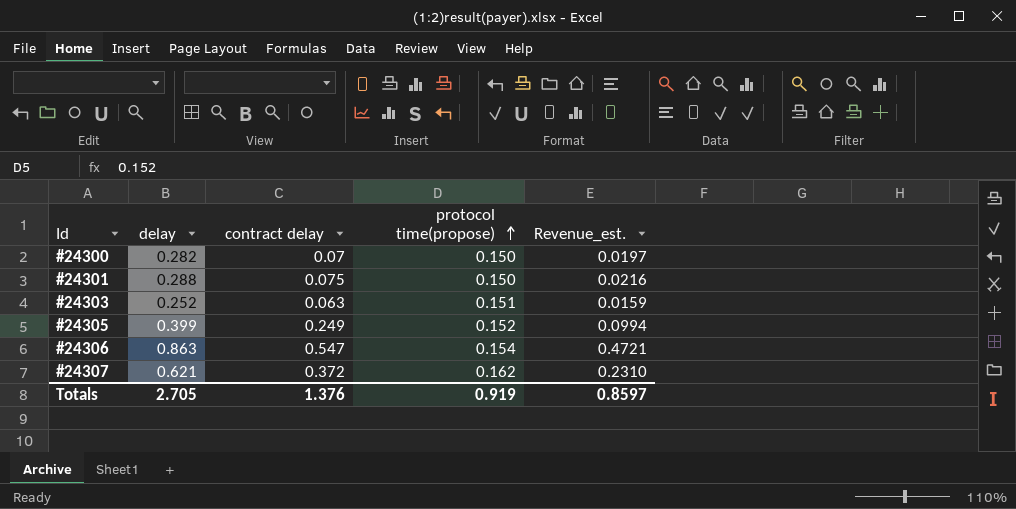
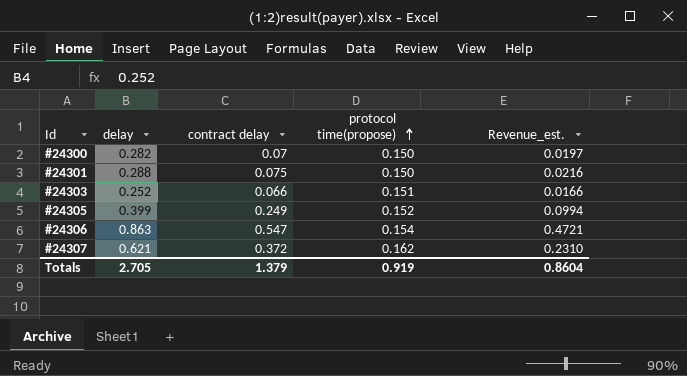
#24303 | contract delay: 0.063 -> 0.066
#24303 | Revenue_est.: 0.0159 -> 0.0166
Totals | contract delay: 1.376 -> 1.379
Totals | Revenue_est.: 0.8597 -> 0.8604

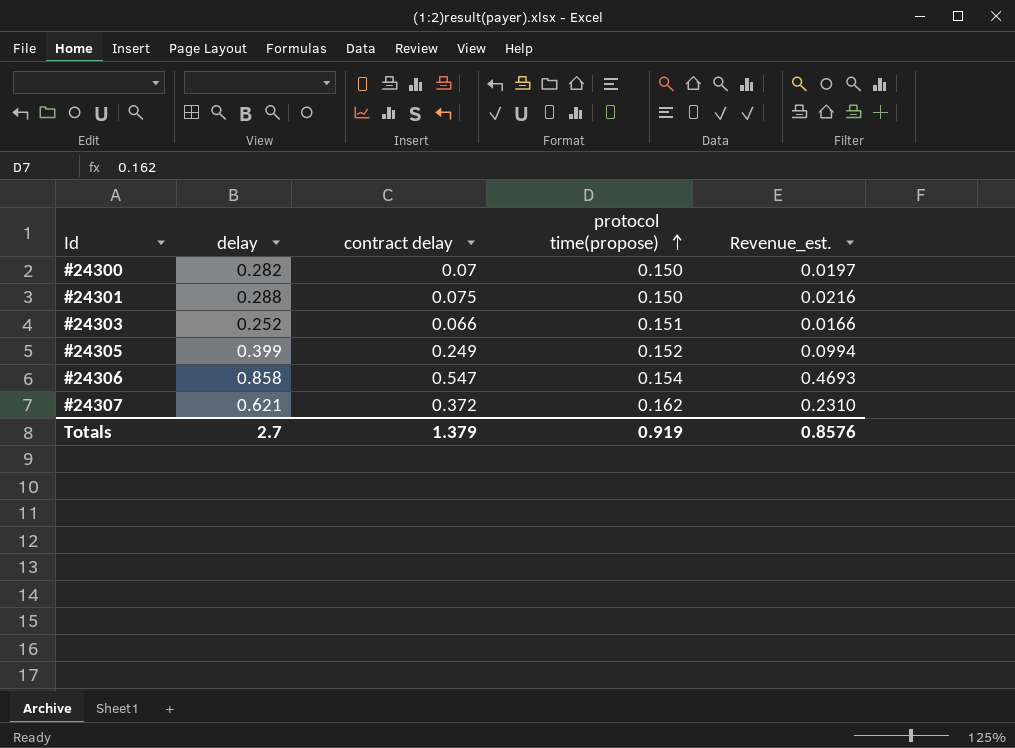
#24306 | delay: 0.863 -> 0.858
#24306 | Revenue_est.: 0.4721 -> 0.4693
Totals | delay: 2.705 -> 2.7
Totals | Revenue_est.: 0.8604 -> 0.8576

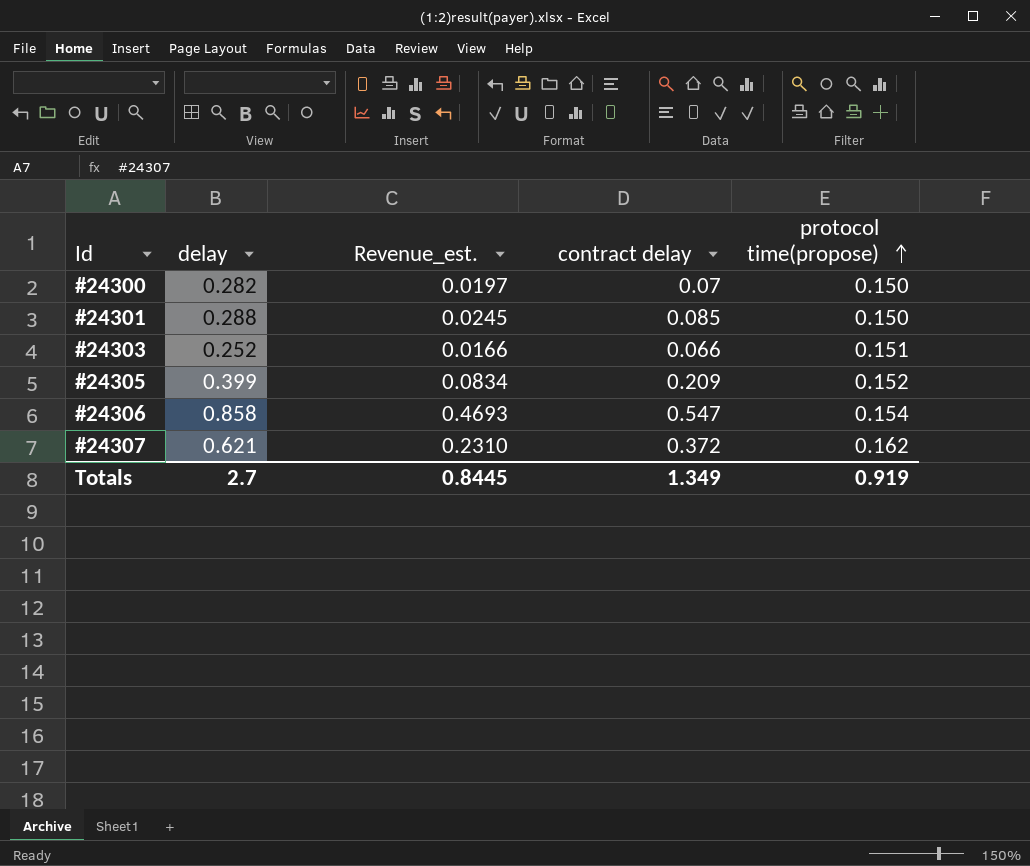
column Revenue_est. | position: 5 -> 3
#24301 | Revenue_est.: 0.0216 -> 0.0245
#24301 | contract delay: 0.075 -> 0.085
#24305 | Revenue_est.: 0.0994 -> 0.0834
#24305 | contract delay: 0.249 -> 0.209
Totals | Revenue_est.: 0.8576 -> 0.8445
Totals | contract delay: 1.379 -> 1.349

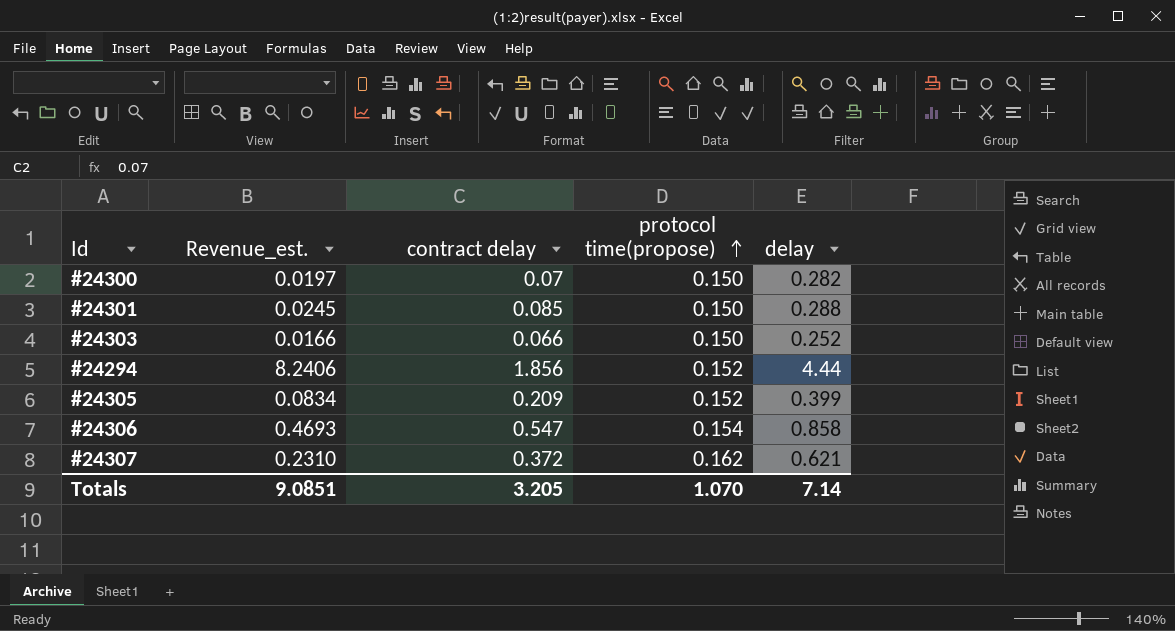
column delay | position: 2 -> 5
#24303 | protocol time(propose): 0.151 -> 0.150
row #24294: none -> 8.2406 | 1.856 | 0.152 | 4.44
Totals | Revenue_est.: 0.8445 -> 9.0851
Totals | contract delay: 1.349 -> 3.205
Totals | protocol time(propose): 0.919 -> 1.070
Totals | delay: 2.7 -> 7.14

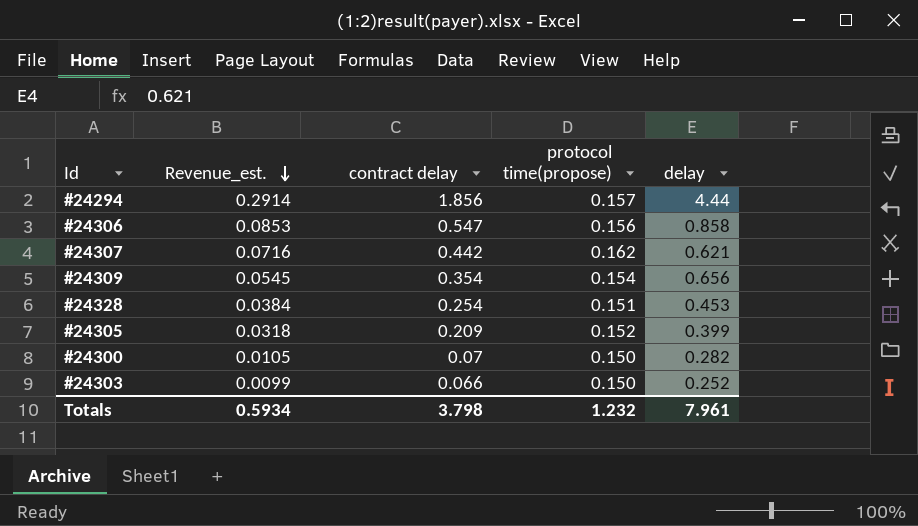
row order: protocol time(propose) ascending -> Revenue_est. descending
column Revenue_est. | formula: [contract delay] * [delay] -> [contract delay] * [protocol time(propose)]
row #24301: 0.0245 | 0.085 | 0.150 | 0.288 -> none
#24294 | protocol time(propose): 0.152 -> 0.157
#24306 | protocol time(propose): 0.154 -> 0.156
#24307 | contract delay: 0.372 -> 0.442
row #24309: none -> 0.0545 | 0.354 | 0.154 | 0.656
row #24328: none -> 0.0384 | 0.254 | 0.151 | 0.453
Totals | Revenue_est.: 9.0851 -> 0.5934
Totals | contract delay: 3.205 -> 3.798
Totals | protocol time(propose): 1.070 -> 1.232
Totals | delay: 7.14 -> 7.961

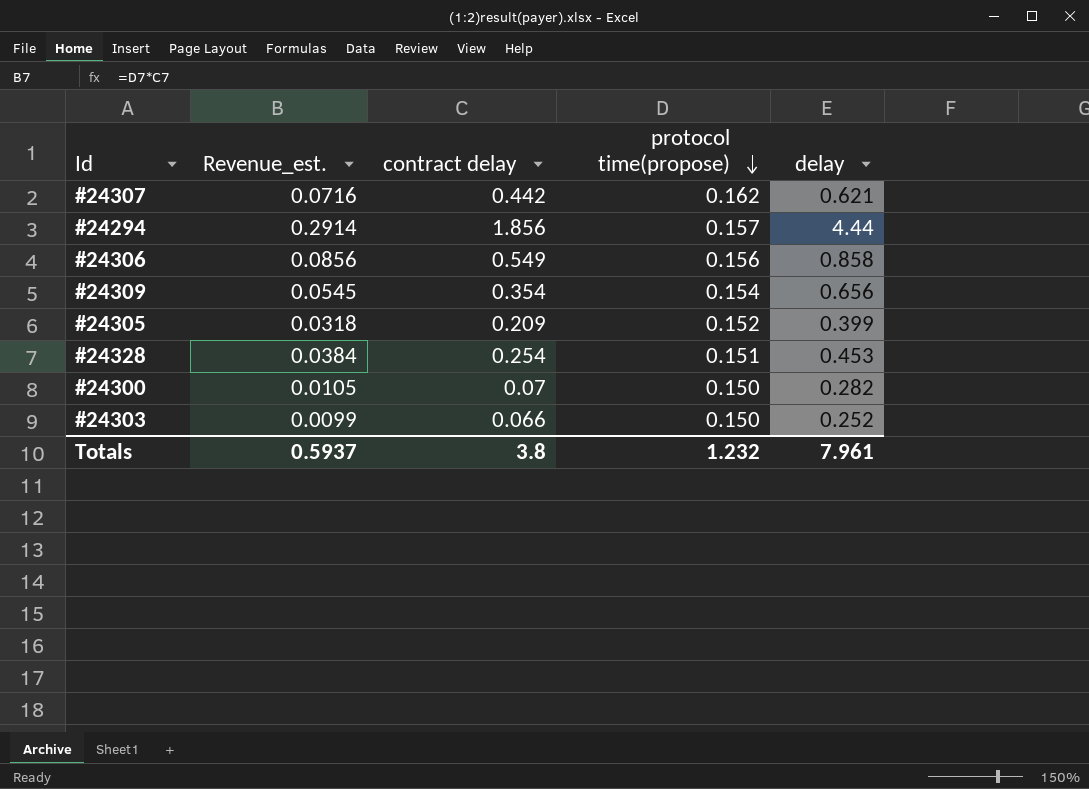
row order: Revenue_est. descending -> protocol time(propose) descending
#24306 | Revenue_est.: 0.0853 -> 0.0856
#24306 | contract delay: 0.547 -> 0.549
Totals | Revenue_est.: 0.5934 -> 0.5937
Totals | contract delay: 3.798 -> 3.8

